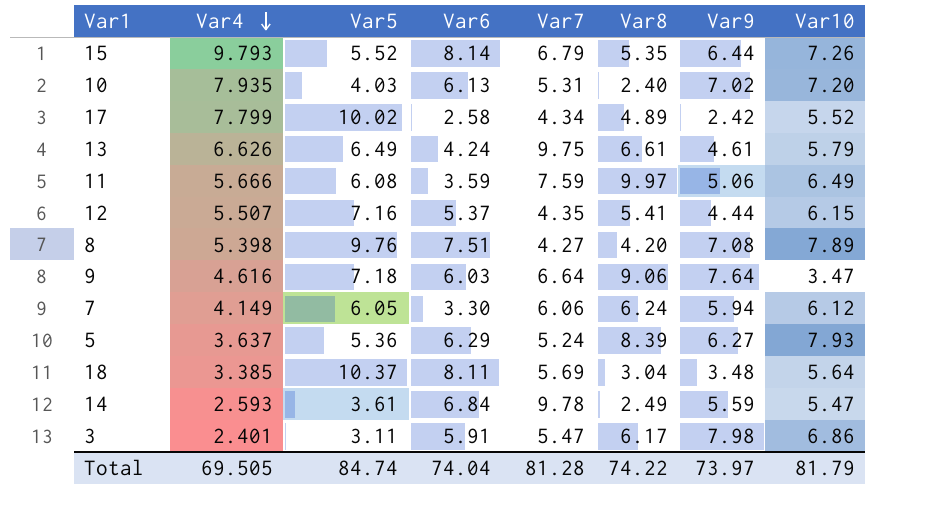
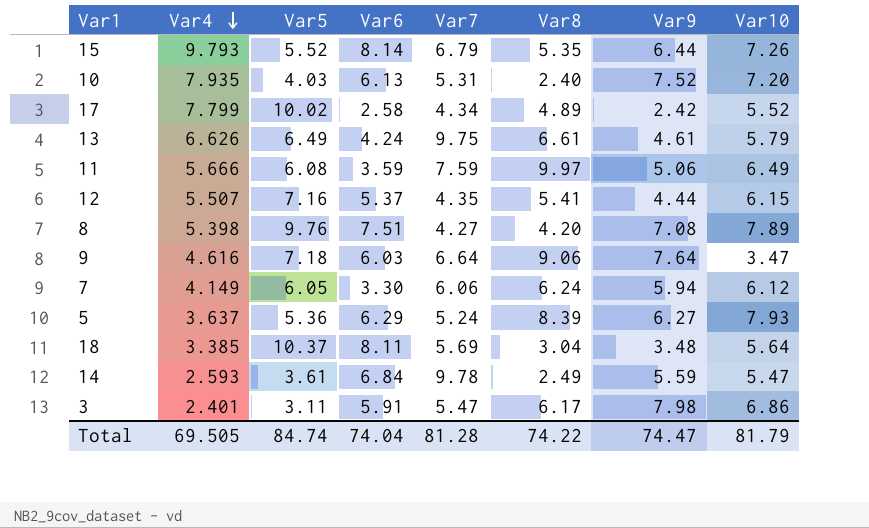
10 | Var9: 7.02 -> 7.52
Total | Var9: 73.97 -> 74.47

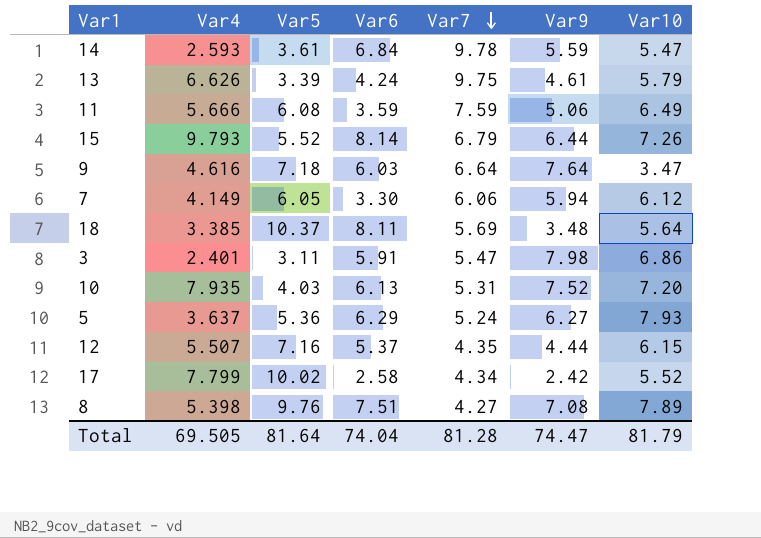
row order: Var4 descending -> Var7 descending
column Var8 | position: 6 -> none
13 | Var5: 6.49 -> 3.39
Total | Var5: 84.74 -> 81.64

